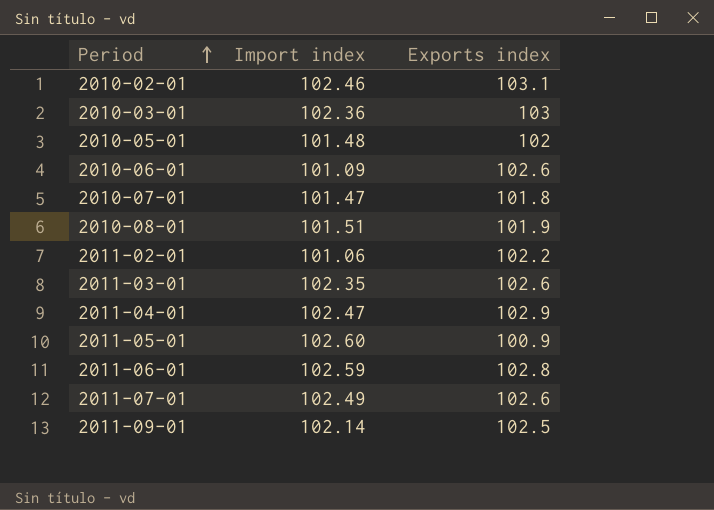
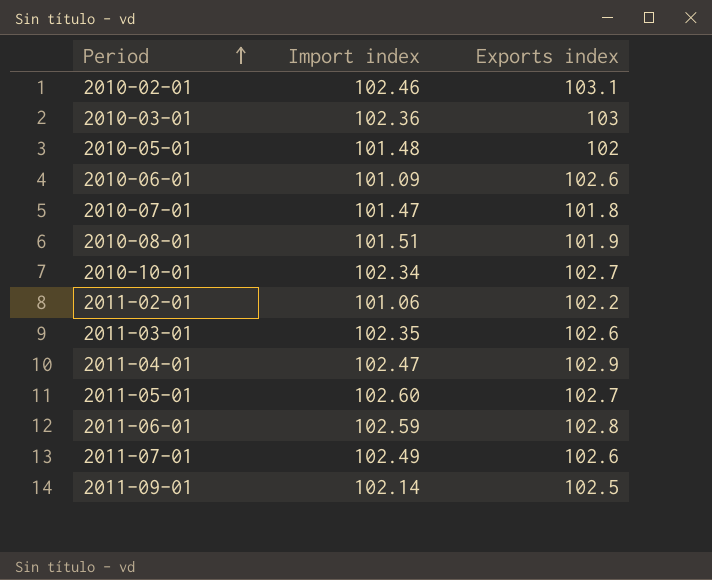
row 2010-10-01: none -> 102.34 | 102.7
2011-05-01 | Exports index: 100.9 -> 102.7

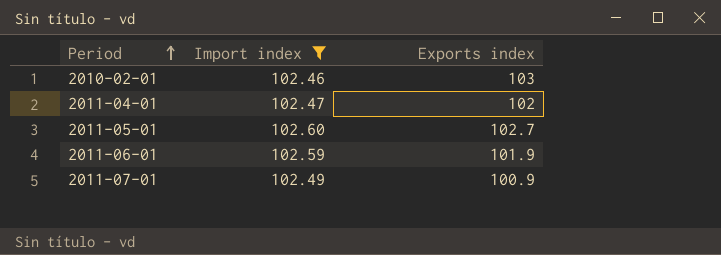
filter: none -> Import index >= 102.46
2010-02-01 | Exports index: 103.1 -> 103
2011-04-01 | Exports index: 102.9 -> 102
2011-06-01 | Exports index: 102.8 -> 101.9
2011-07-01 | Exports index: 102.6 -> 100.9

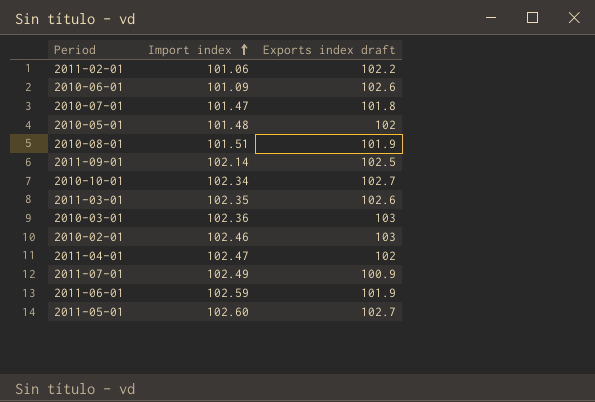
filter: Import index >= 102.46 -> none
row order: Period ascending -> Import index ascending
column name: Exports index -> Exports index draft

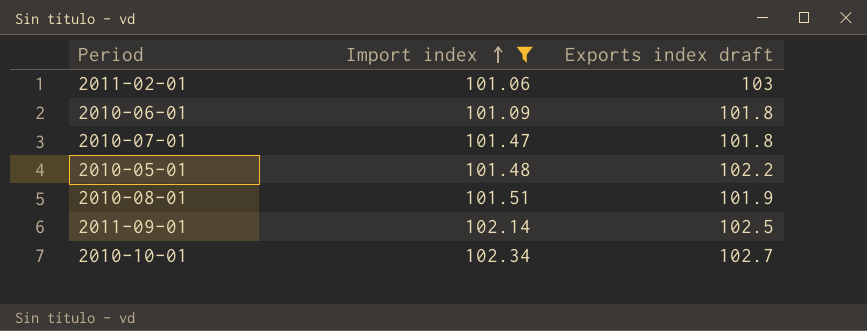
filter: none -> Import index <= 102.34
2011-02-01 | Exports index draft: 102.2 -> 103
2010-06-01 | Exports index draft: 102.6 -> 101.8
2010-05-01 | Exports index draft: 102 -> 102.2

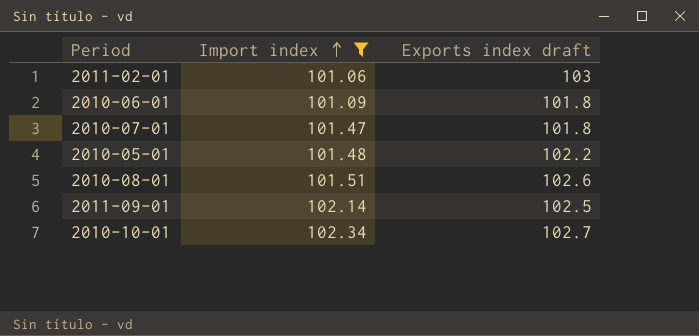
2010-08-01 | Exports index draft: 101.9 -> 102.6

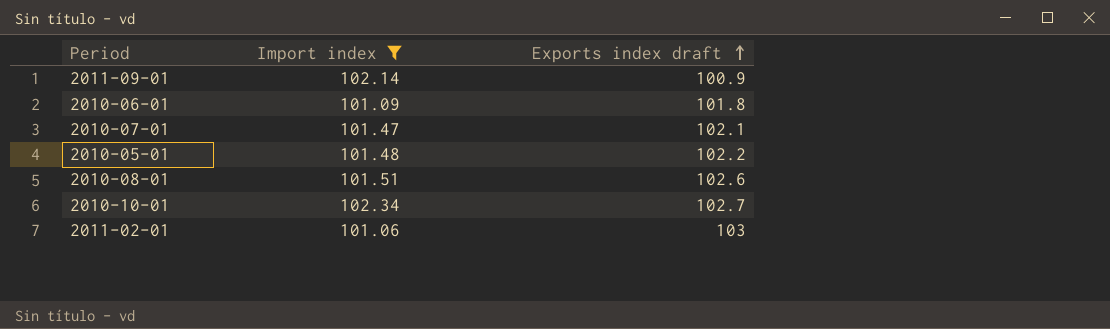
row order: Import index ascending -> Exports index draft ascending
2011-09-01 | Exports index draft: 102.5 -> 100.9
2010-07-01 | Exports index draft: 101.8 -> 102.1

